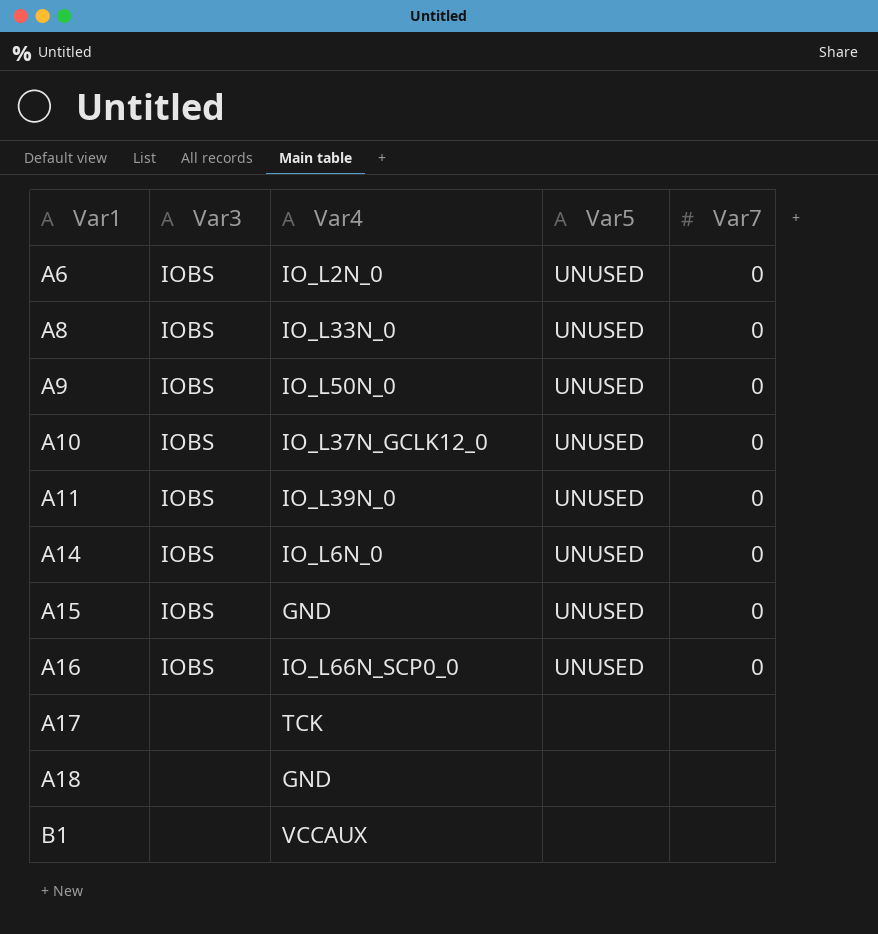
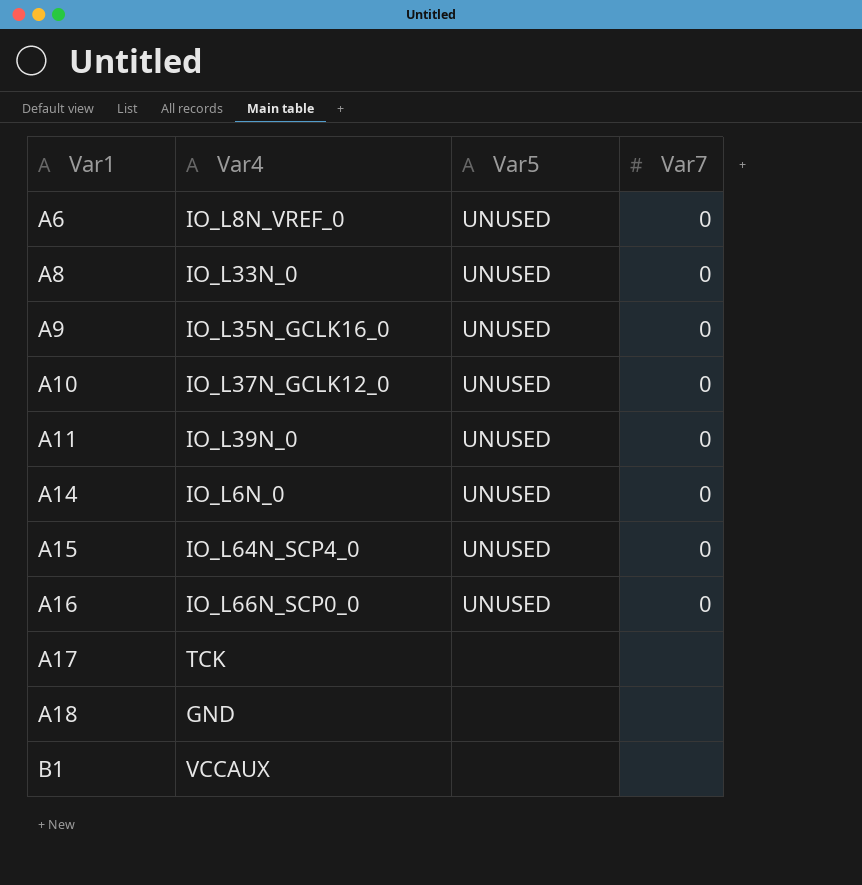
column Var3 | position: 2 -> none
A6 | Var4: IO_L2N_0 -> IO_L8N_VREF_0
A9 | Var4: IO_L50N_0 -> IO_L35N_GCLK16_0
A15 | Var4: GND -> IO_L64N_SCP4_0

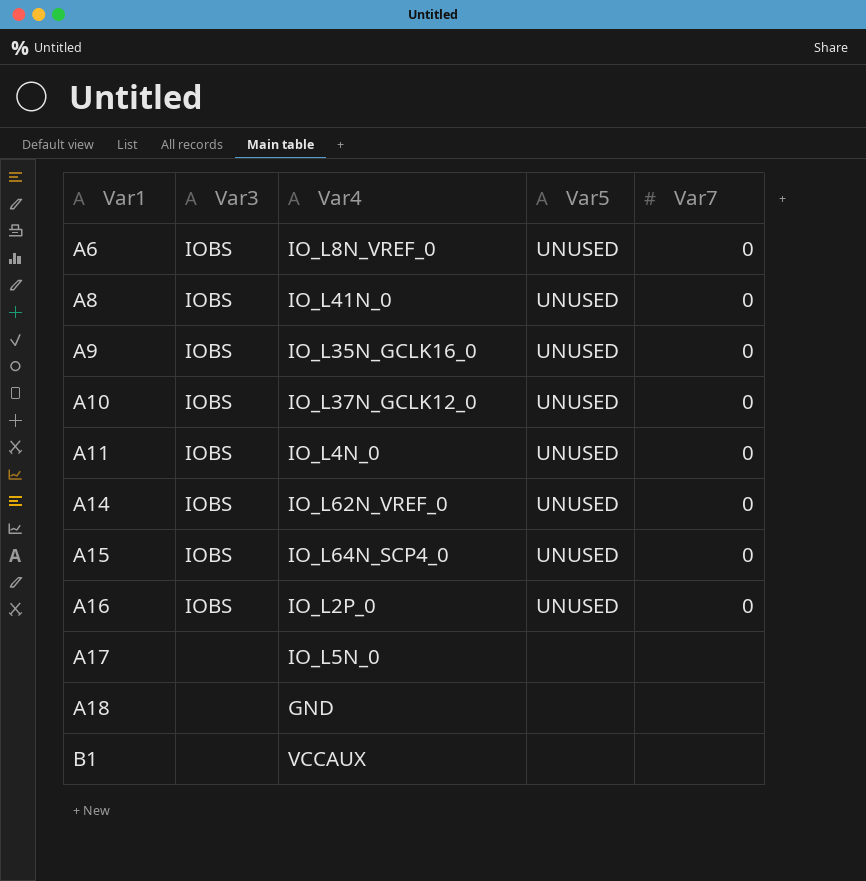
column Var3 | position: none -> 2
A8 | Var4: IO_L33N_0 -> IO_L41N_0
A11 | Var4: IO_L39N_0 -> IO_L4N_0
A14 | Var4: IO_L6N_0 -> IO_L62N_VREF_0
A16 | Var4: IO_L66N_SCP0_0 -> IO_L2P_0
A17 | Var4: TCK -> IO_L5N_0

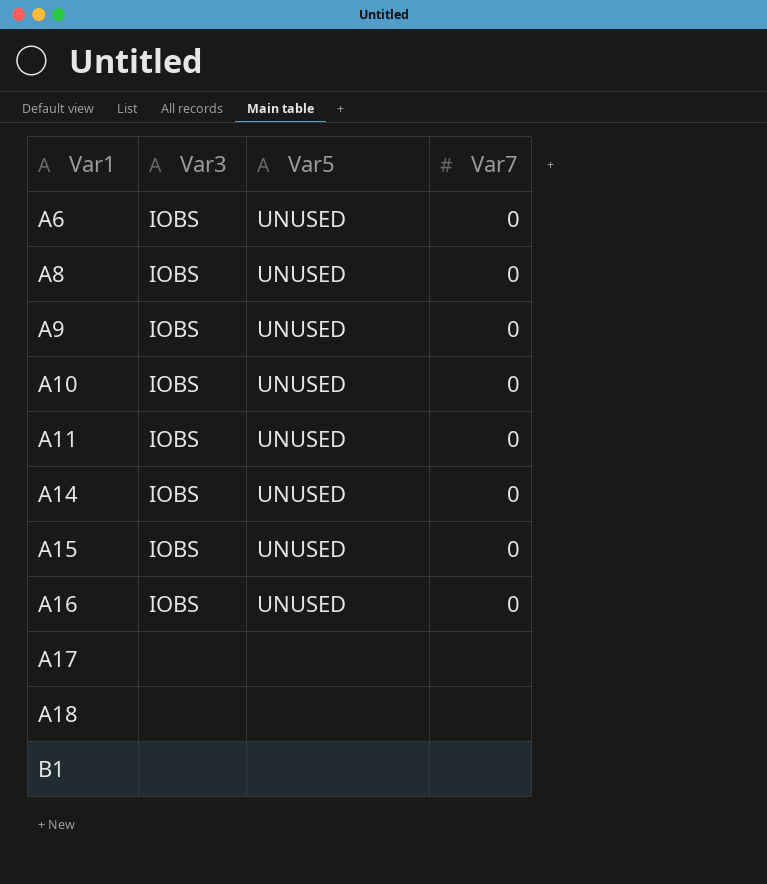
column Var4 | position: 3 -> none

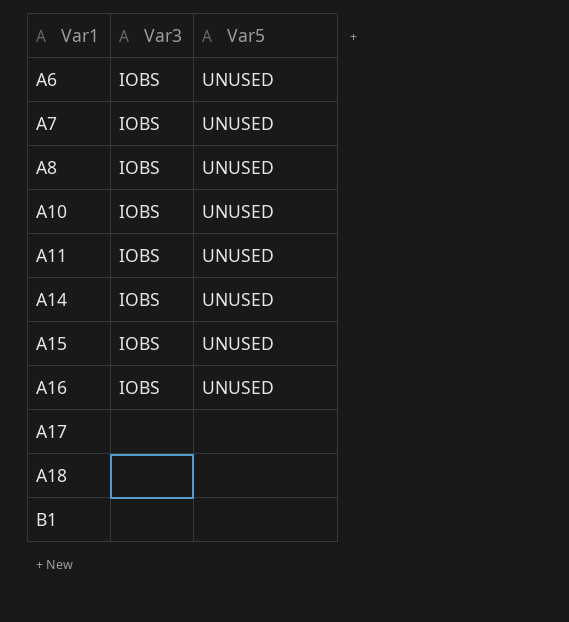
column Var7 | position: 4 -> none
row A9: IOBS | UNUSED | 0 -> none
row A7: none -> IOBS | UNUSED

